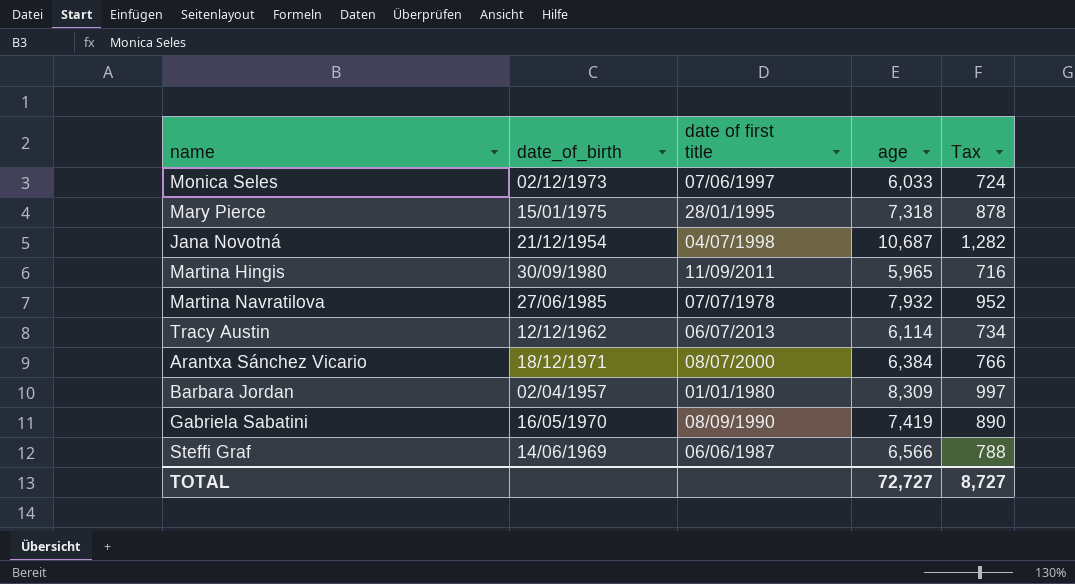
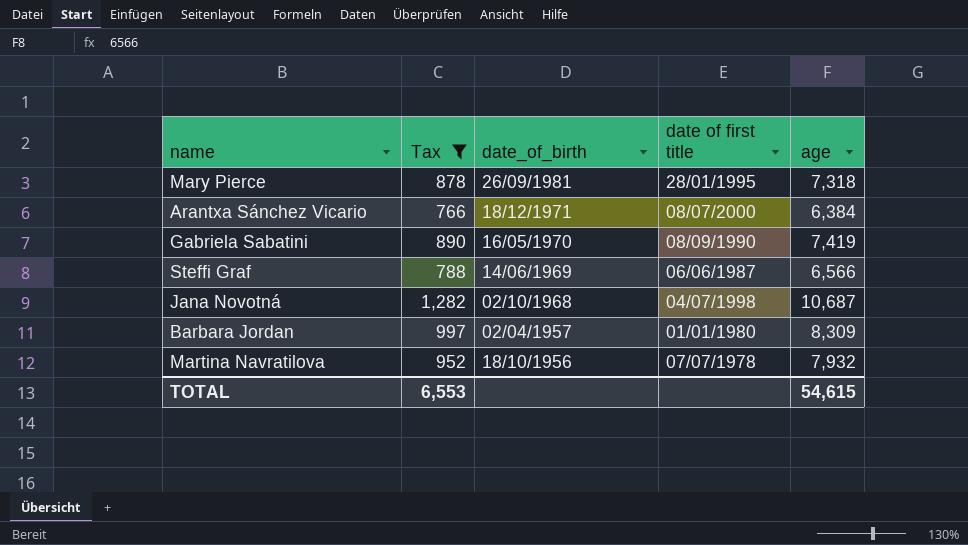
filter: none -> Tax >= 766
row order: none -> date_of_birth descending
column Tax | position: 5 -> 2
Mary Pierce | date_of_birth: 15/01/1975 -> 26/09/1981
Jana Novotná | date_of_birth: 21/12/1954 -> 02/10/1968
Martina Navratilova | date_of_birth: 27/06/1985 -> 18/10/1956
TOTAL | Tax: 8,727 -> 6,553
TOTAL | age: 72,727 -> 54,615

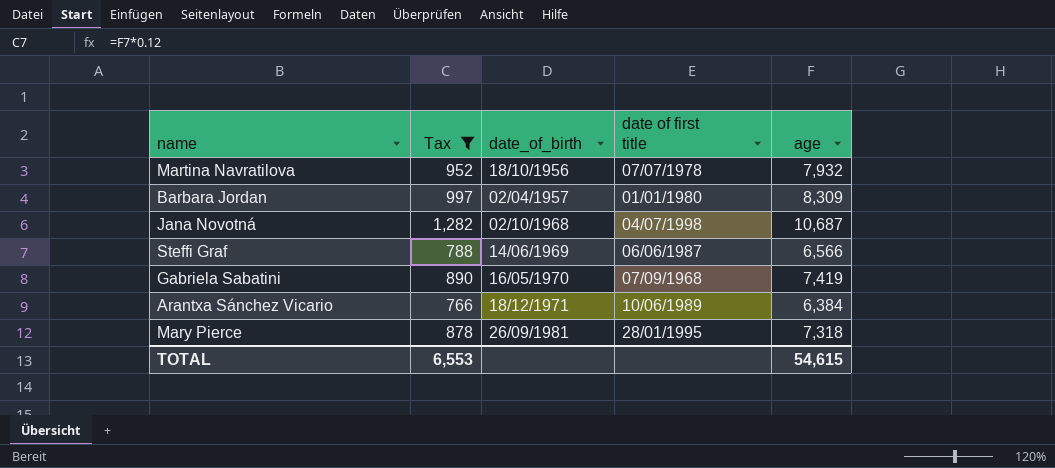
row order: date_of_birth descending -> date_of_birth ascending
Gabriela Sabatini | date of first title: 08/09/1990 -> 07/09/1968
Arantxa Sánchez Vicario | date of first title: 08/07/2000 -> 10/06/1989

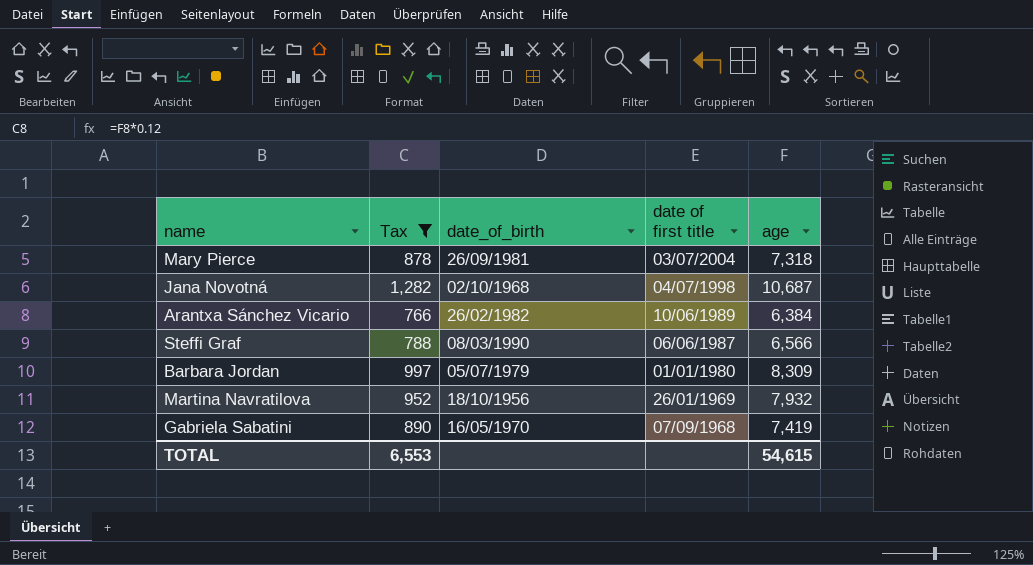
row order: date_of_birth ascending -> date of first title descending
Mary Pierce | date of first title: 28/01/1995 -> 03/07/2004
Arantxa Sánchez Vicario | date_of_birth: 18/12/1971 -> 26/02/1982
Steffi Graf | date_of_birth: 14/06/1969 -> 08/03/1990
Barbara Jordan | date_of_birth: 02/04/1957 -> 05/07/1979
Martina Navratilova | date of first title: 07/07/1978 -> 26/01/1969

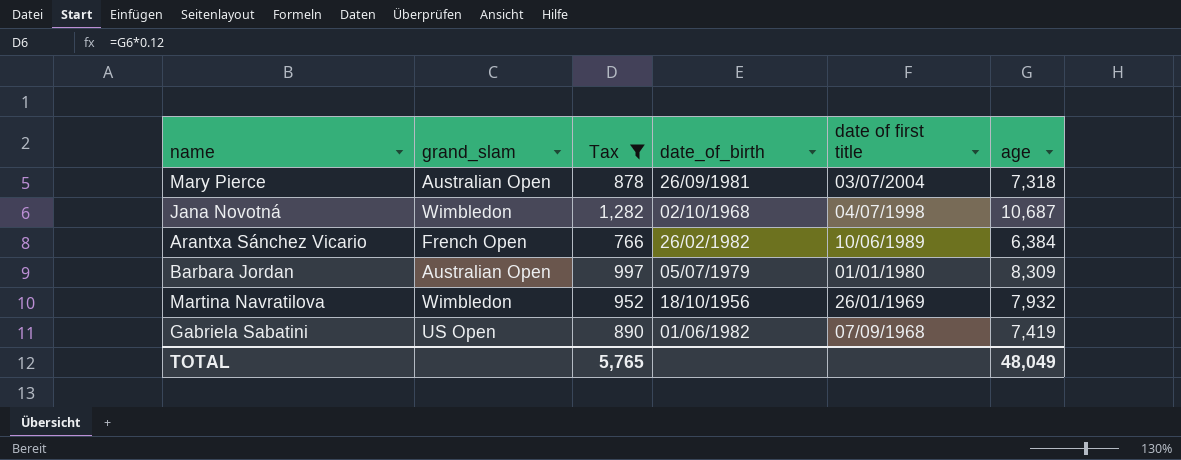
column grand_slam | position: none -> 2
row Steffi Graf: 788 | 08/03/1990 | 06/06/1987 | 6,566 -> none
Gabriela Sabatini | date_of_birth: 16/05/1970 -> 01/06/1982
TOTAL | Tax: 6,553 -> 5,765
TOTAL | age: 54,615 -> 48,049

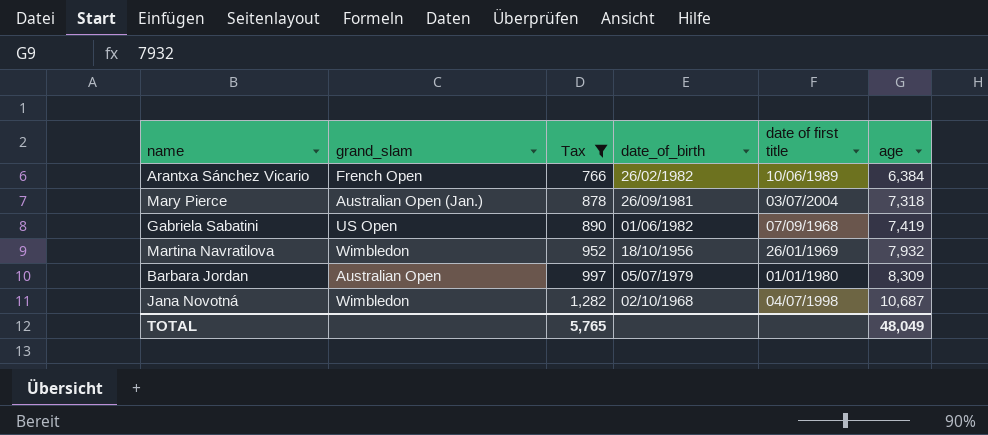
row order: date of first title descending -> Tax ascending
Mary Pierce | grand_slam: Australian Open -> Australian Open (Jan.)

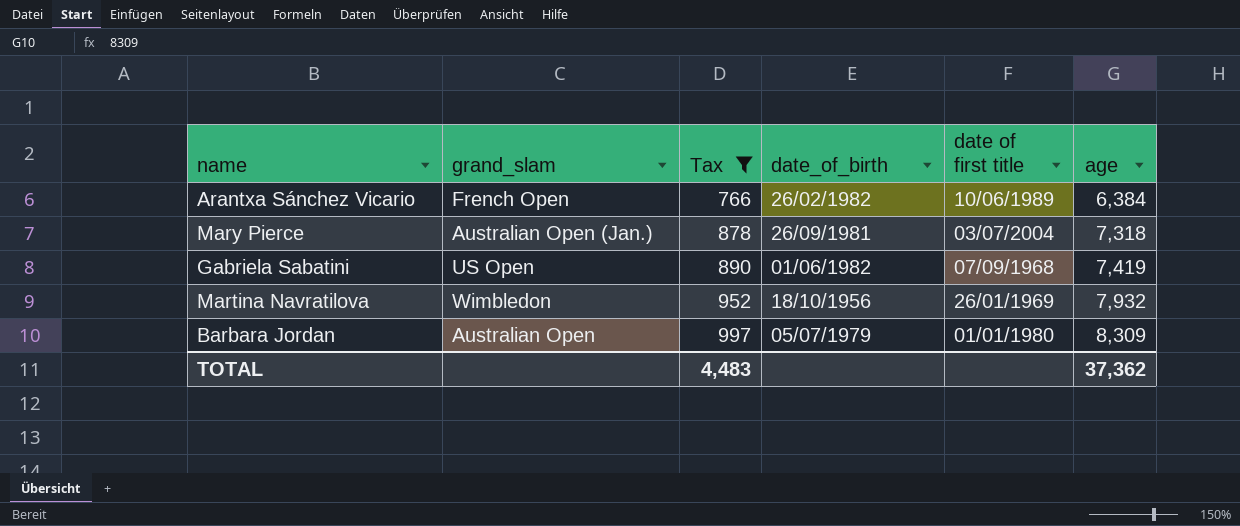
row Jana Novotná: Wimbledon | 1,282 | 02/10/1968 | 04/07/1998 | 10,687 -> none
TOTAL | Tax: 5,765 -> 4,483
TOTAL | age: 48,049 -> 37,362

